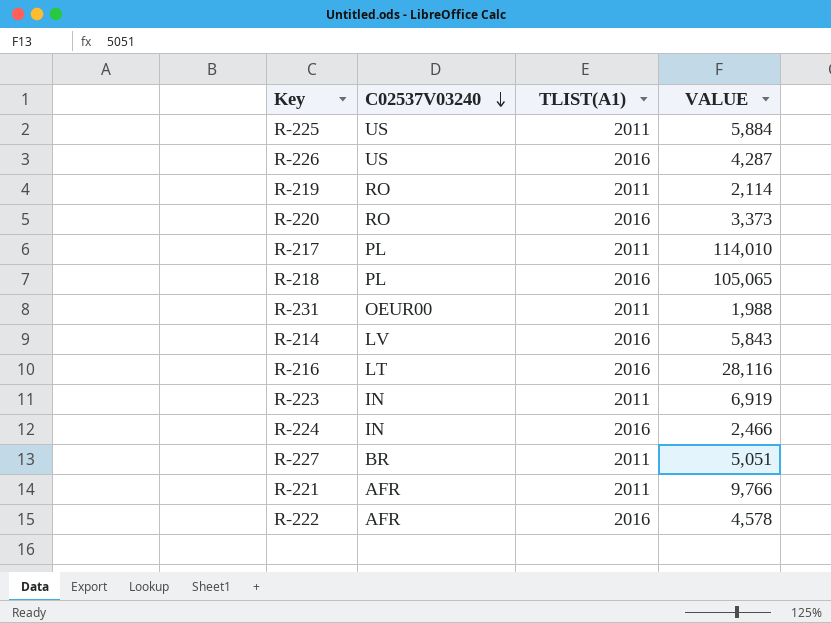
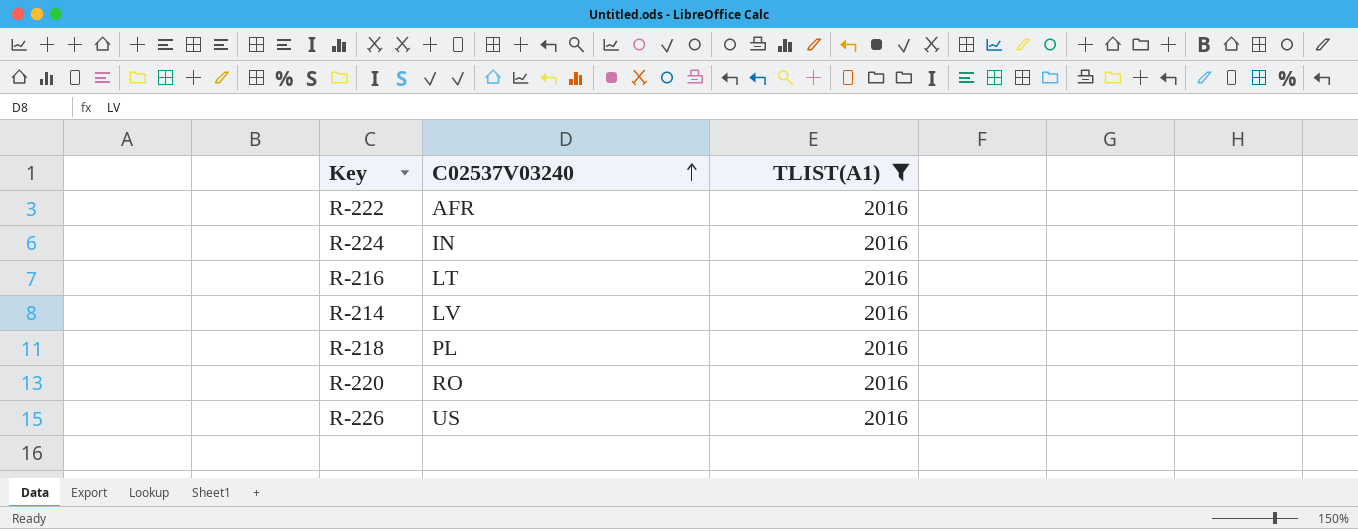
filter: none -> TLIST(A1) = 2016
row order: C02537V03240 descending -> C02537V03240 ascending
column VALUE | position: 4 -> none

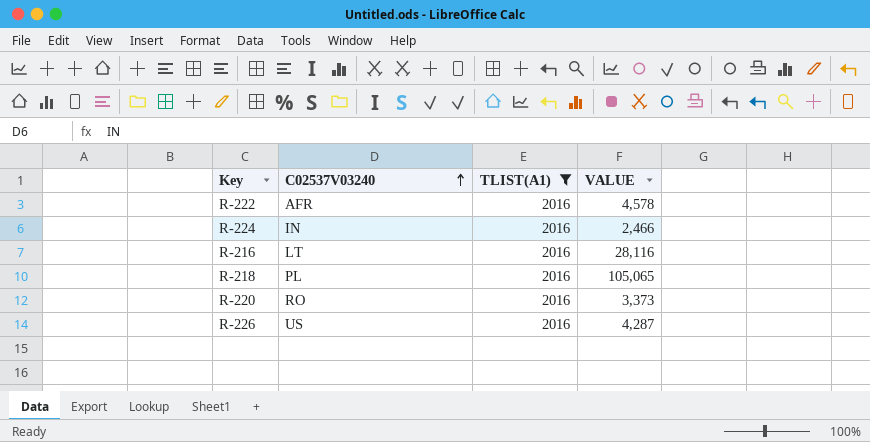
column VALUE | position: none -> 4
row R-214: LV | 2016 -> none

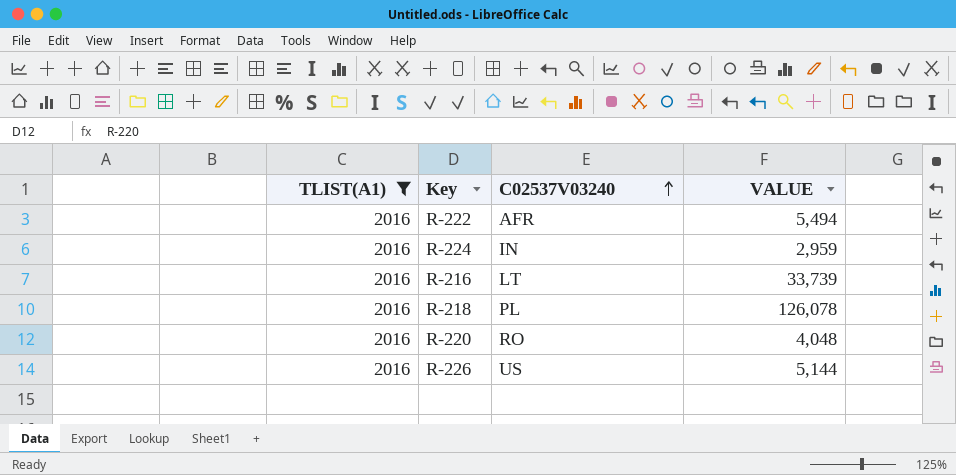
column TLIST(A1) | position: 3 -> 1
R-222 | VALUE: 4,578 -> 5,494
R-224 | VALUE: 2,466 -> 2,959
R-216 | VALUE: 28,116 -> 33,739
R-218 | VALUE: 105,065 -> 126,078
R-220 | VALUE: 3,373 -> 4,048
R-226 | VALUE: 4,287 -> 5,144

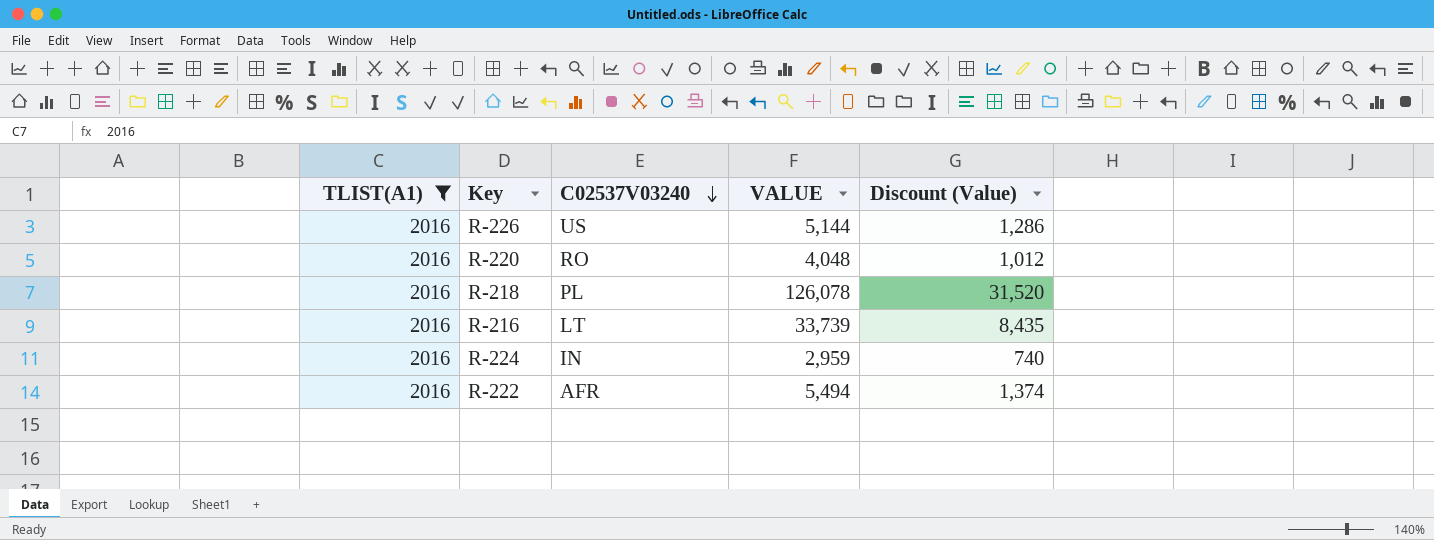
row order: C02537V03240 ascending -> C02537V03240 descending
column Discount (Value) | formula: none -> [VALUE] * 0.25

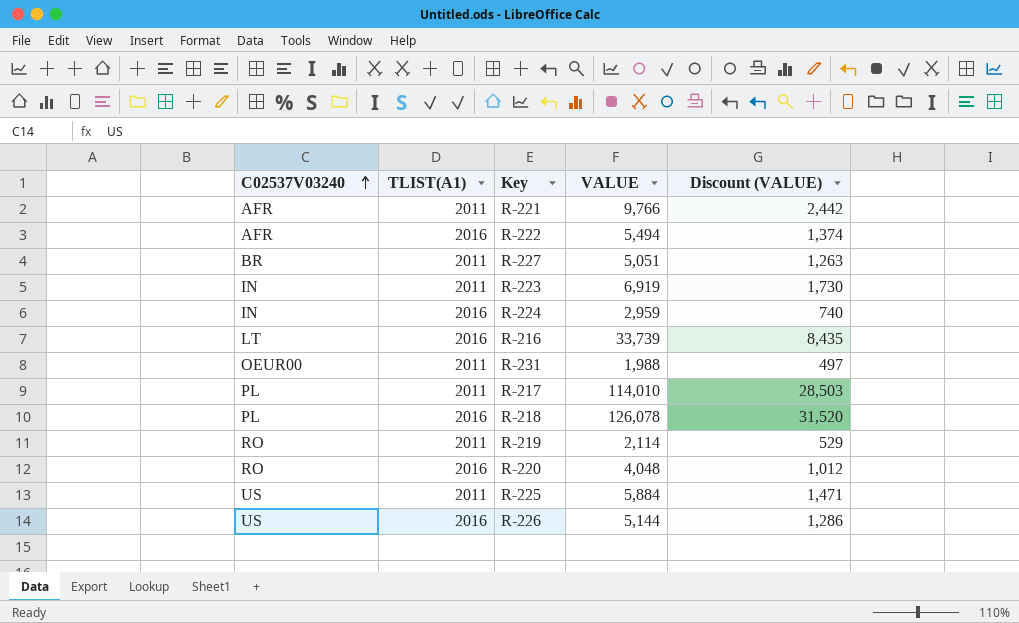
filter: TLIST(A1) = 2016 -> none
row order: C02537V03240 descending -> C02537V03240 ascending
column C02537V03240 | position: 3 -> 1
column name: Discount (Value) -> Discount (VALUE)

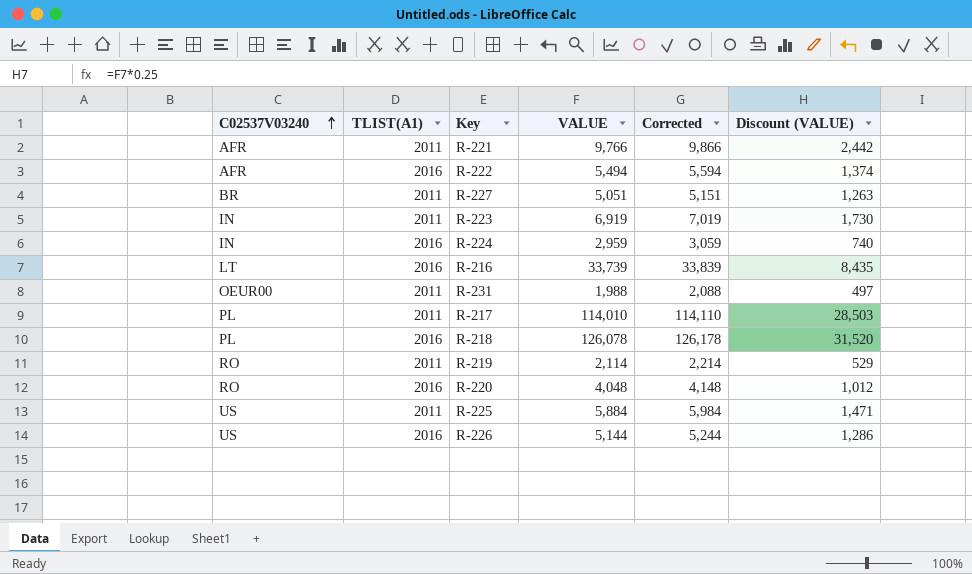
column Corrected | formula: none -> [VALUE] + 100

